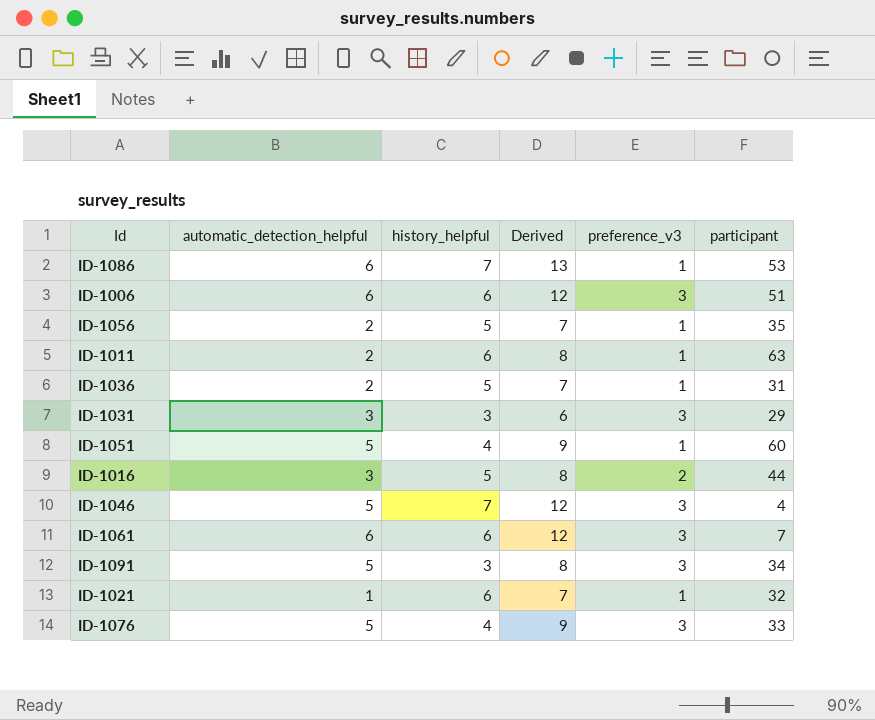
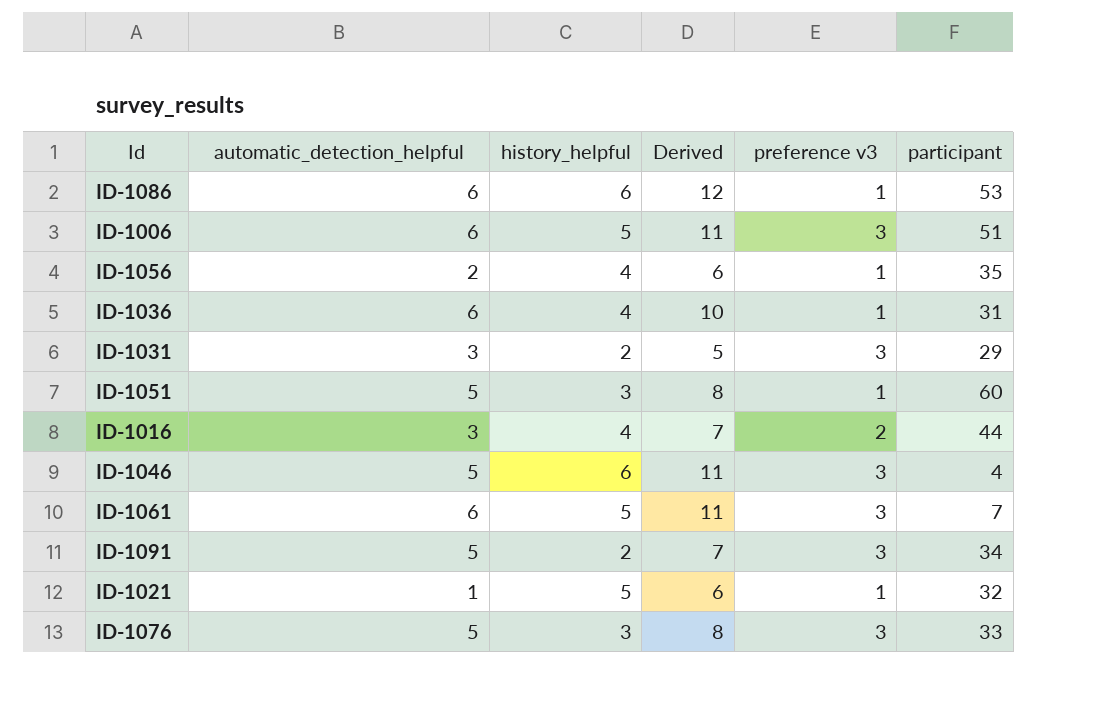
column name: preference_v3 -> preference v3
row ID-1011: 2 | 6 | 8 | 1 | 63 -> none
ID-1086 | history_helpful: 7 -> 6
ID-1086 | Derived: 13 -> 12
ID-1006 | history_helpful: 6 -> 5
ID-1006 | Derived: 12 -> 11
ID-1056 | history_helpful: 5 -> 4
ID-1056 | Derived: 7 -> 6
ID-1036 | automatic_detection_helpful: 2 -> 6
ID-1036 | history_helpful: 5 -> 4
ID-1036 | Derived: 7 -> 10
ID-1031 | history_helpful: 3 -> 2
ID-1031 | Derived: 6 -> 5
ID-1051 | history_helpful: 4 -> 3
ID-1051 | Derived: 9 -> 8
ID-1016 | history_helpful: 5 -> 4
ID-1016 | Derived: 8 -> 7
ID-1046 | history_helpful: 7 -> 6
ID-1046 | Derived: 12 -> 11
ID-1061 | history_helpful: 6 -> 5
ID-1061 | Derived: 12 -> 11
ID-1091 | history_helpful: 3 -> 2
ID-1091 | Derived: 8 -> 7
ID-1021 | history_helpful: 6 -> 5
ID-1021 | Derived: 7 -> 6
ID-1076 | history_helpful: 4 -> 3
ID-1076 | Derived: 9 -> 8

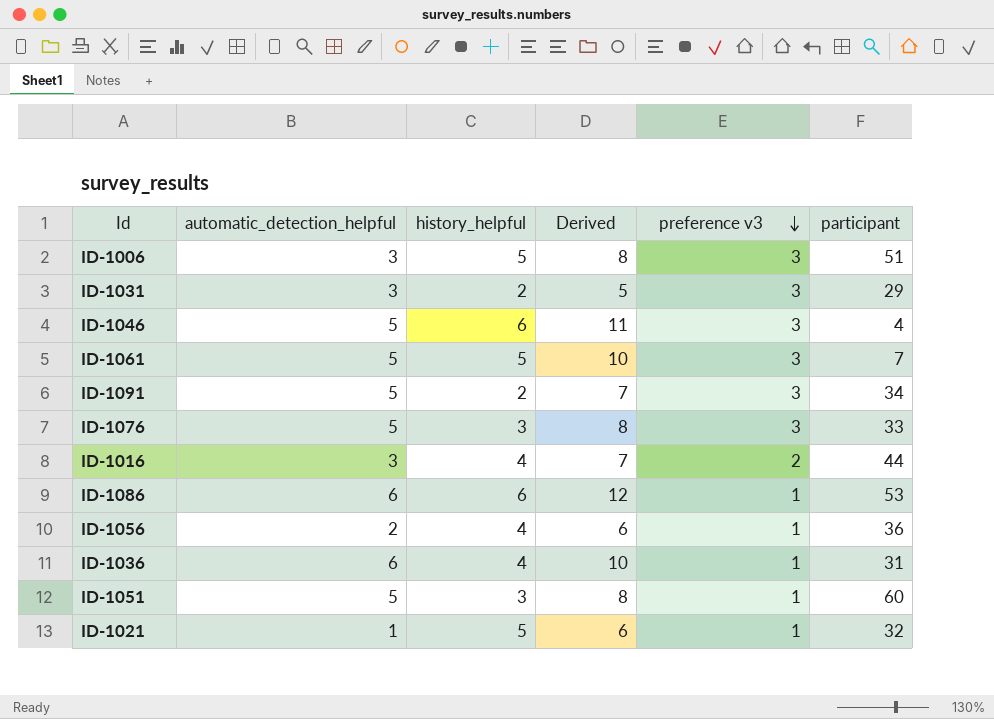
row order: none -> preference v3 descending
ID-1006 | automatic_detection_helpful: 6 -> 3
ID-1006 | Derived: 11 -> 8
ID-1061 | automatic_detection_helpful: 6 -> 5
ID-1061 | Derived: 11 -> 10
ID-1056 | participant: 35 -> 36

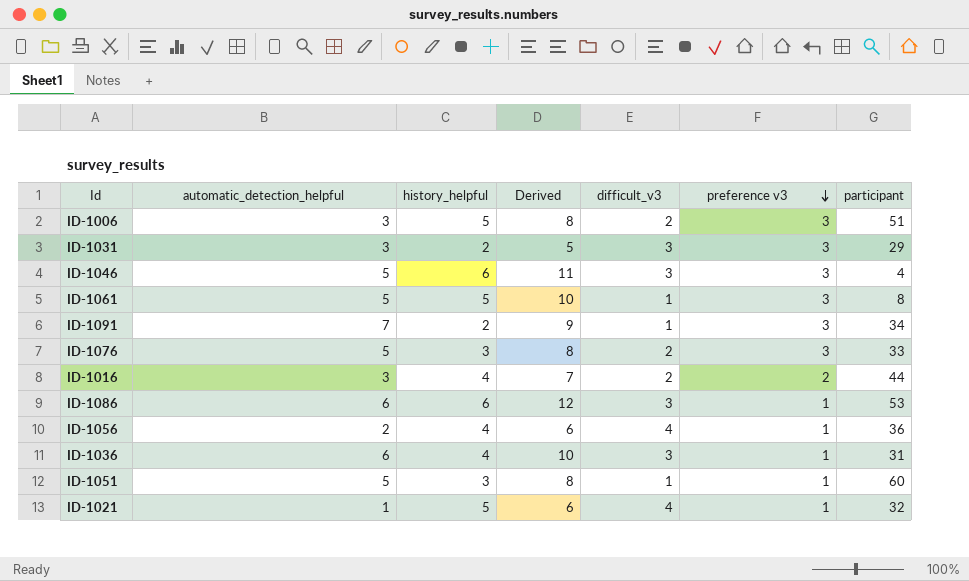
column difficult_v3 | position: none -> 5
ID-1061 | participant: 7 -> 8
ID-1091 | automatic_detection_helpful: 5 -> 7
ID-1091 | Derived: 7 -> 9

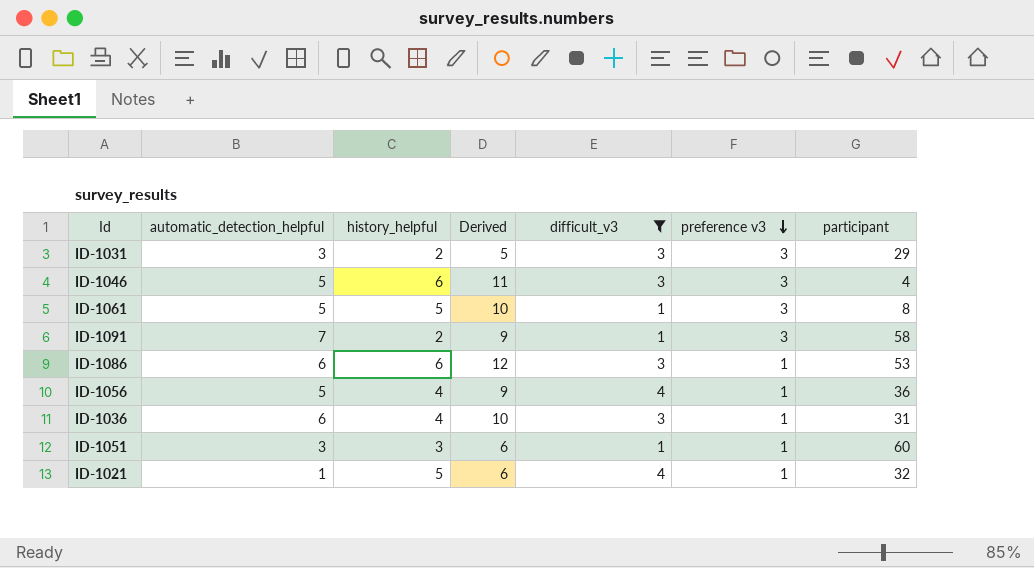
filter: none -> difficult_v3 != 2
ID-1091 | participant: 34 -> 58
ID-1056 | automatic_detection_helpful: 2 -> 5
ID-1056 | Derived: 6 -> 9
ID-1051 | automatic_detection_helpful: 5 -> 3
ID-1051 | Derived: 8 -> 6

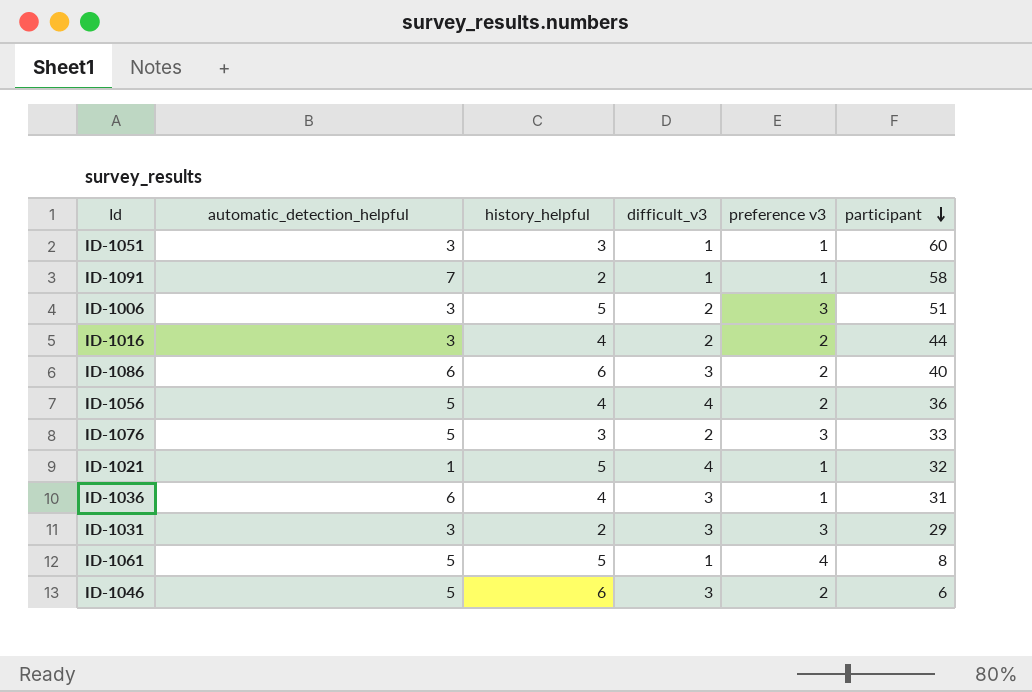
filter: difficult_v3 != 2 -> none
row order: preference v3 descending -> participant descending
column Derived | formula: [automatic_detection_helpful] + [history_helpful] -> none
ID-1091 | preference v3: 3 -> 1
ID-1086 | preference v3: 1 -> 2
ID-1086 | participant: 53 -> 40
ID-1056 | preference v3: 1 -> 2
ID-1061 | preference v3: 3 -> 4
ID-1046 | preference v3: 3 -> 2
ID-1046 | participant: 4 -> 6

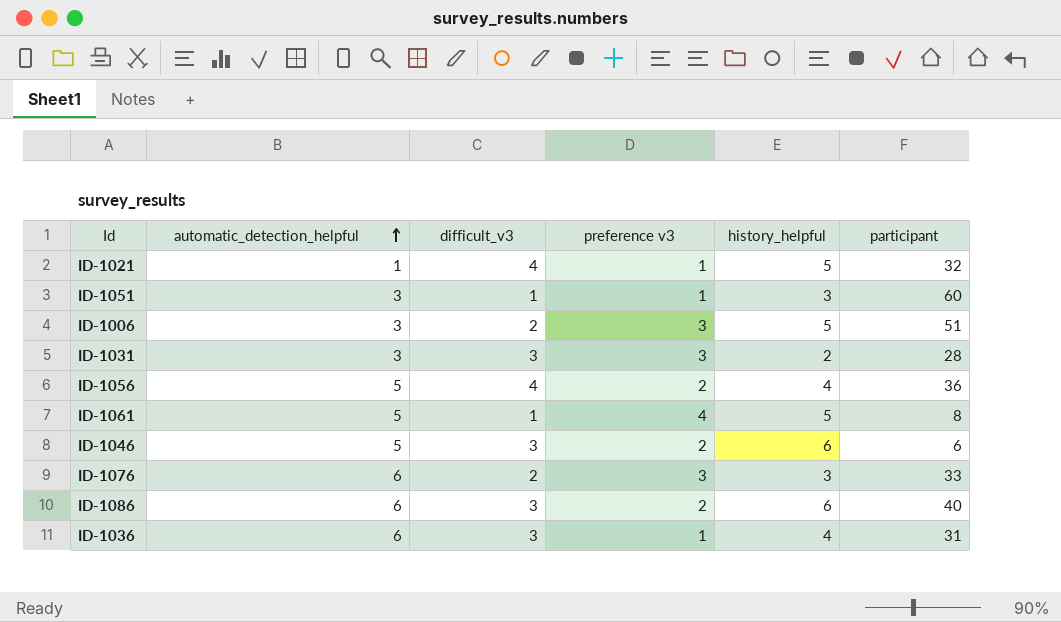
row order: participant descending -> automatic_detection_helpful ascending
column history_helpful | position: 3 -> 5
row ID-1091: 7 | 2 | 1 | 1 | 58 -> none
row ID-1016: 3 | 4 | 2 | 2 | 44 -> none
ID-1031 | participant: 29 -> 28
ID-1076 | automatic_detection_helpful: 5 -> 6

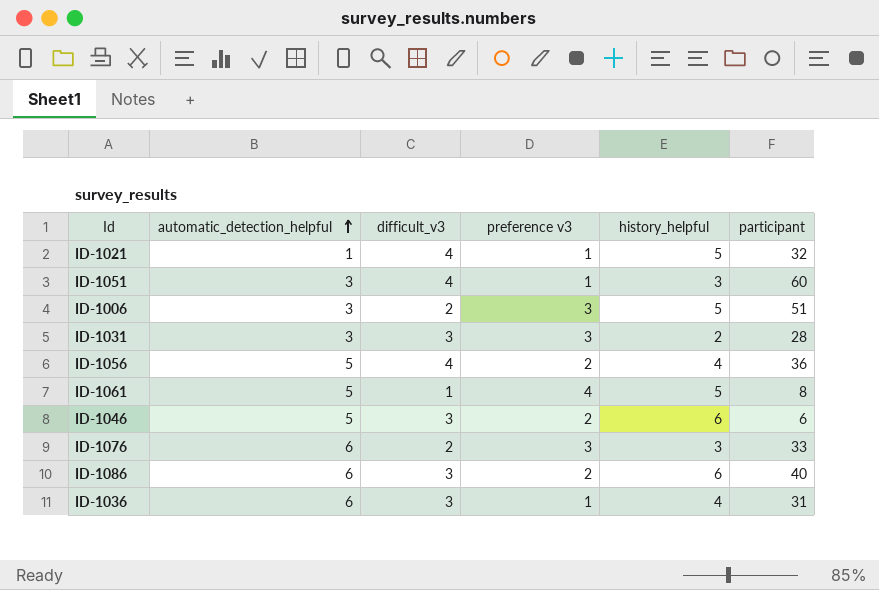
ID-1051 | difficult_v3: 1 -> 4

